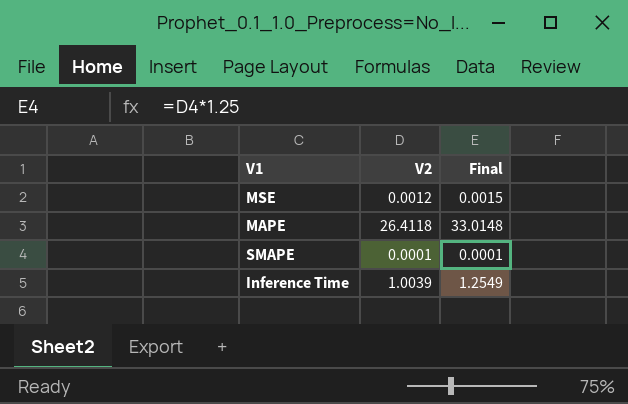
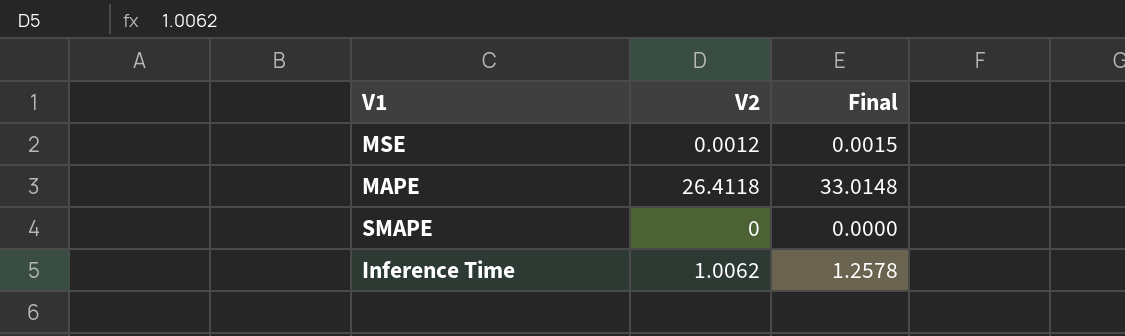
SMAPE | V2: 0.0001 -> 0
SMAPE | Final: 0.0001 -> 0.0000
Inference Time | V2: 1.0039 -> 1.0062
Inference Time | Final: 1.2549 -> 1.2578

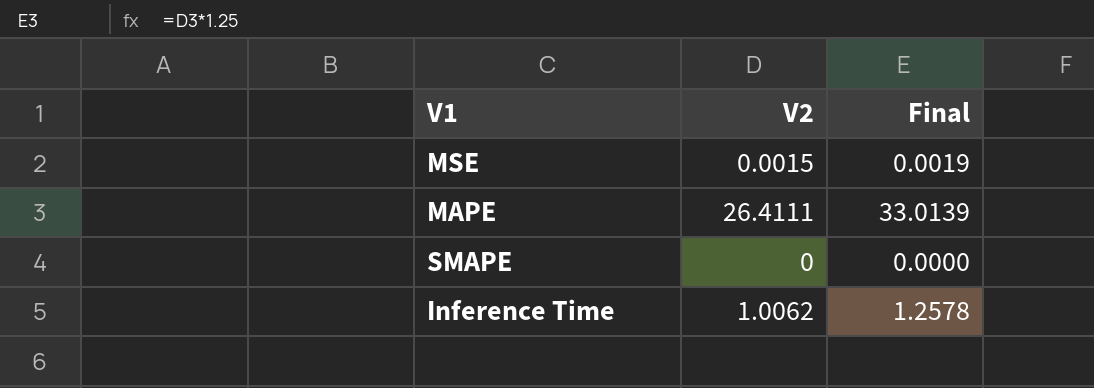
MSE | V2: 0.0012 -> 0.0015
MSE | Final: 0.0015 -> 0.0019
MAPE | V2: 26.4118 -> 26.4111
MAPE | Final: 33.0148 -> 33.0139

